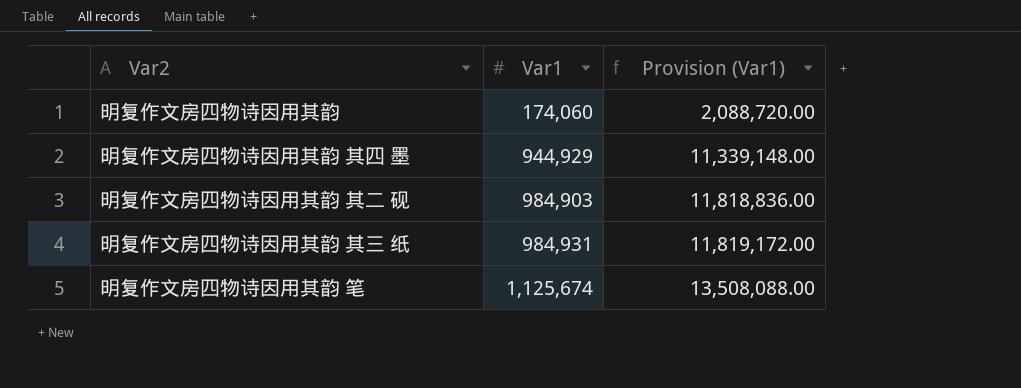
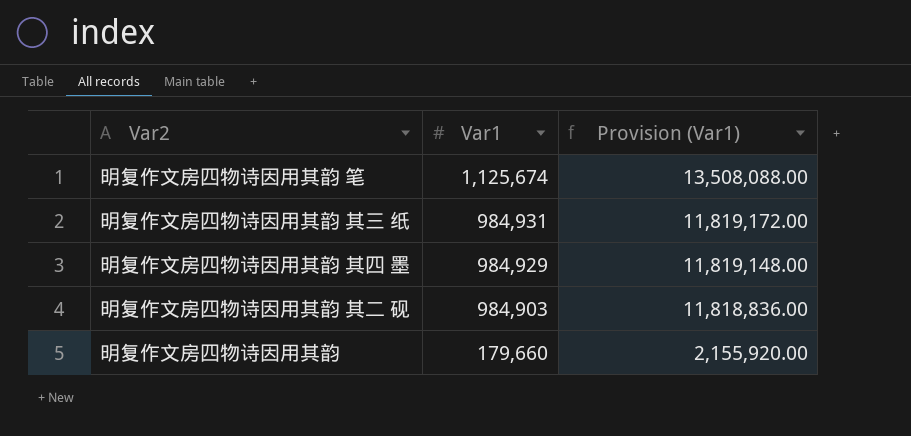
row order: Var1 ascending -> Var1 descending
明复作文房四物诗因用其韵 其四 墨 | Var1: 944,929 -> 984,929
明复作文房四物诗因用其韵 其四 墨 | Provision (Var1): 11,339,148.00 -> 11,819,148.00
明复作文房四物诗因用其韵 | Var1: 174,060 -> 179,660
明复作文房四物诗因用其韵 | Provision (Var1): 2,088,720.00 -> 2,155,920.00

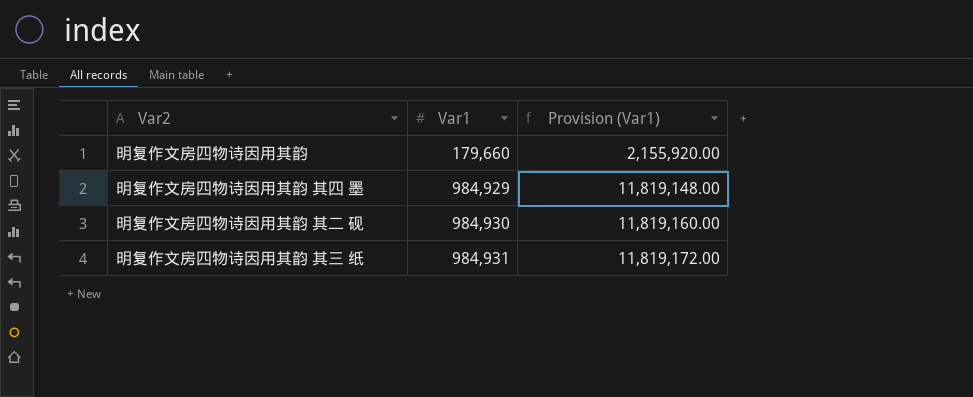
row order: Var1 descending -> Var1 ascending
row 明复作文房四物诗因用其韵 笔: 1,125,674 | 13,508,088.00 -> none
明复作文房四物诗因用其韵 其二 砚 | Var1: 984,903 -> 984,930
明复作文房四物诗因用其韵 其二 砚 | Provision (Var1): 11,818,836.00 -> 11,819,160.00

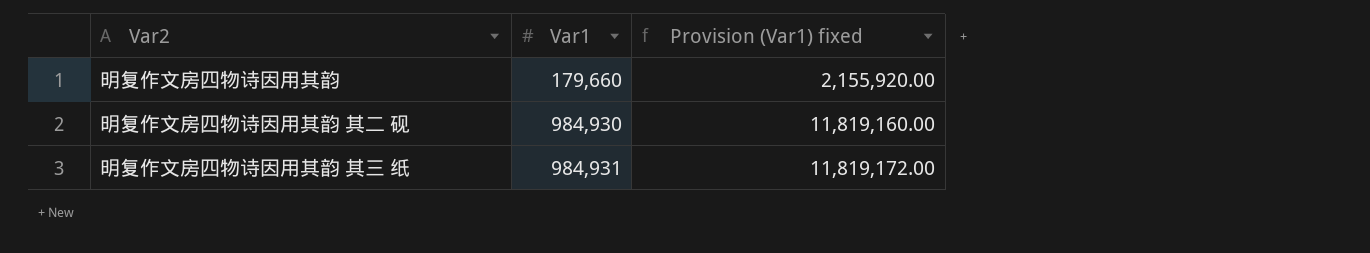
column name: Provision (Var1) -> Provision (Var1) fixed
row 明复作文房四物诗因用其韵 其四 墨: 984,929 | 11,819,148.00 -> none

